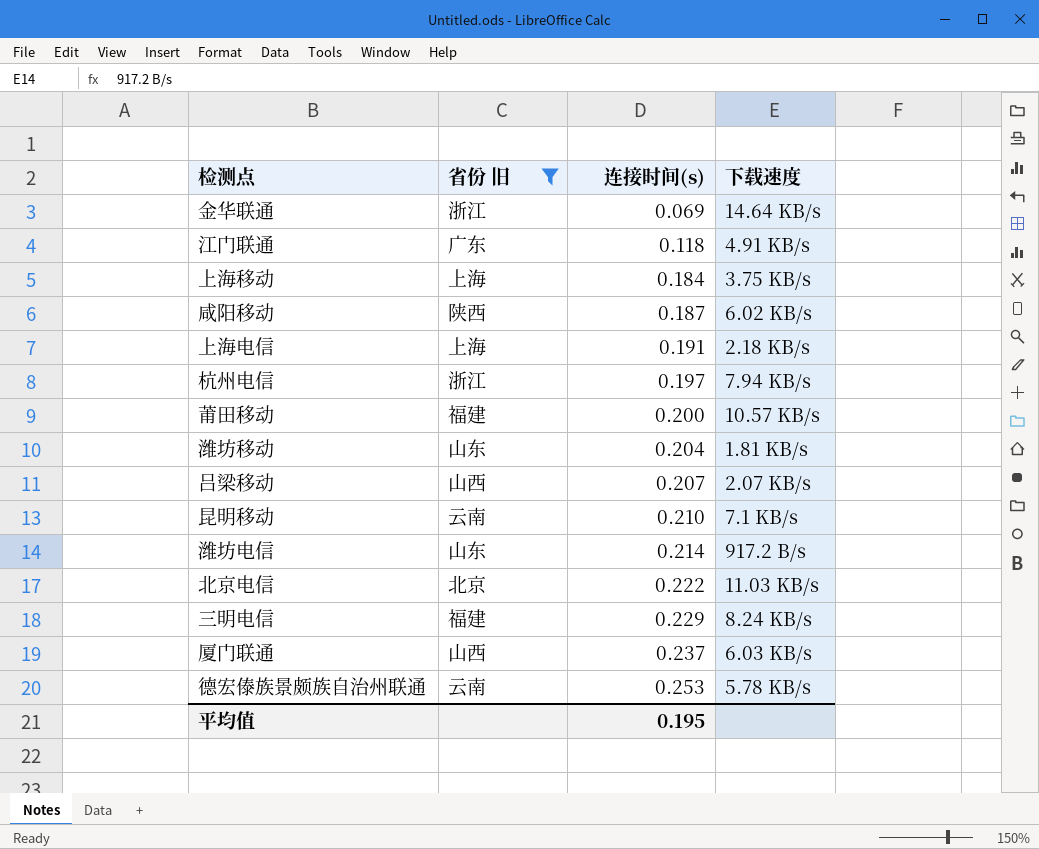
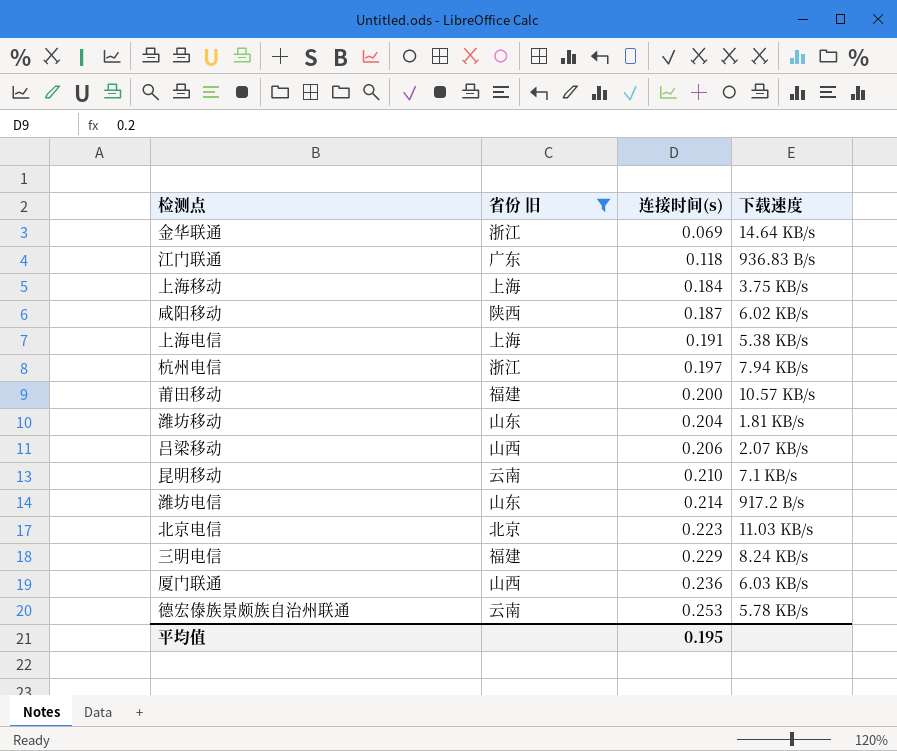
江门联通 | 下载速度: 4.91 KB/s -> 936.83 B/s
上海电信 | 下载速度: 2.18 KB/s -> 5.38 KB/s
吕梁移动 | 连接时间(s): 0.207 -> 0.206
北京电信 | 连接时间(s): 0.222 -> 0.223
厦门联通 | 连接时间(s): 0.237 -> 0.236

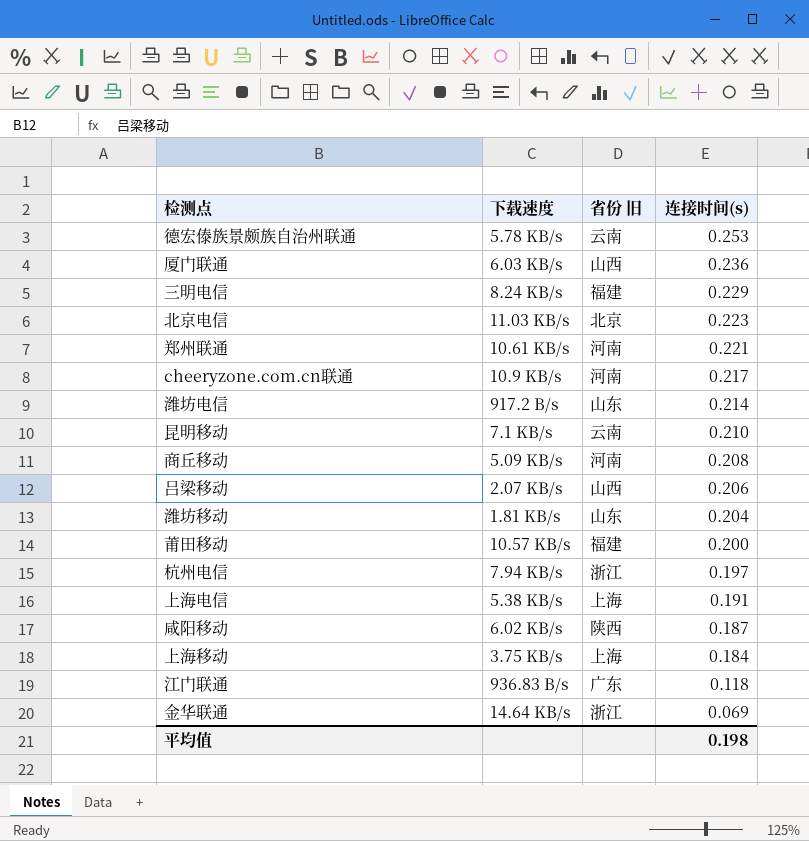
filter: 省份 旧 != 河南 -> none
row order: 连接时间(s) ascending -> 连接时间(s) descending
column 下载速度 | position: 4 -> 2
平均值 | 连接时间(s): 0.195 -> 0.198

